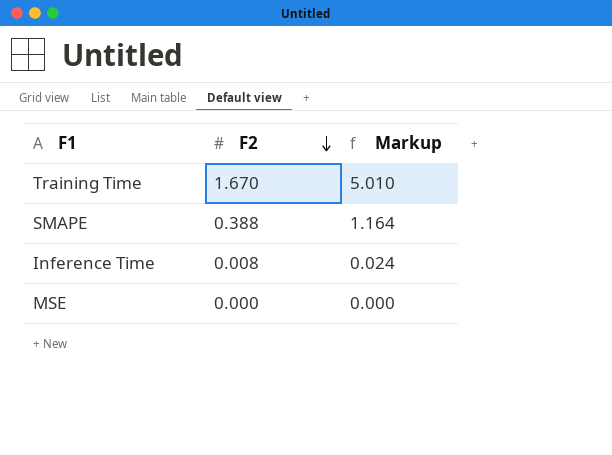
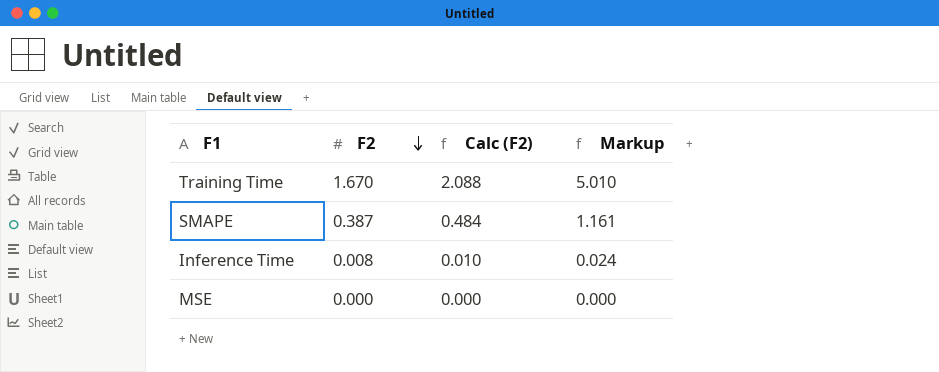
column Calc (F2) | formula: none -> [F2] * 1.25
SMAPE | F2: 0.388 -> 0.387
SMAPE | Markup: 1.164 -> 1.161

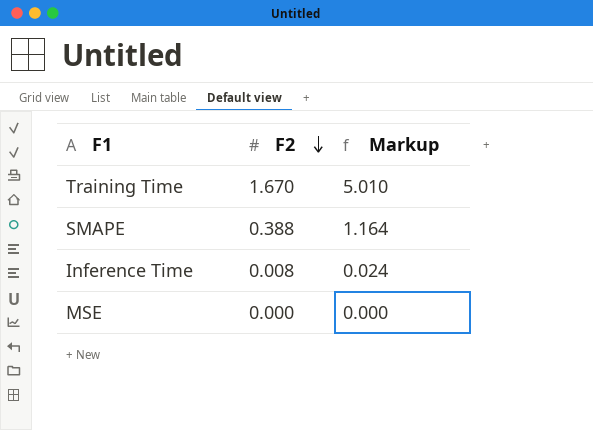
column Calc (F2) | formula: [F2] * 1.25 -> none
SMAPE | F2: 0.387 -> 0.388
SMAPE | Markup: 1.161 -> 1.164

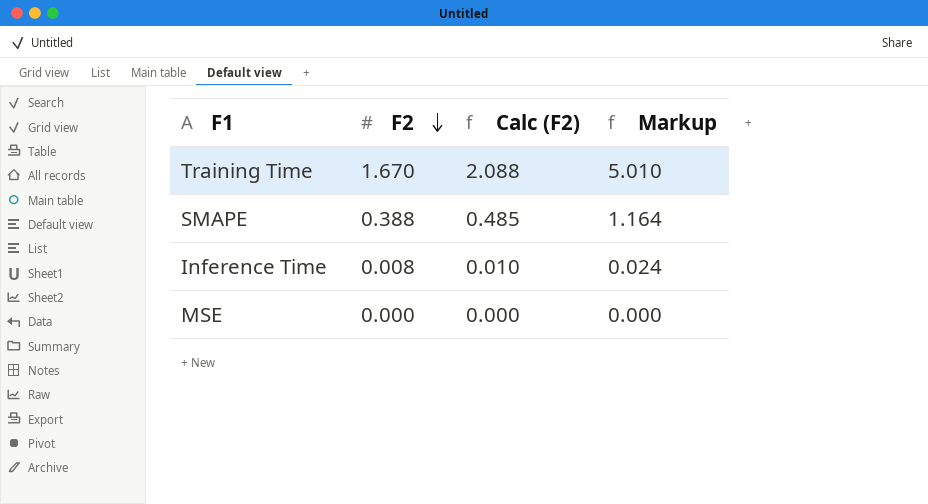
column Calc (F2) | formula: none -> [F2] * 1.25

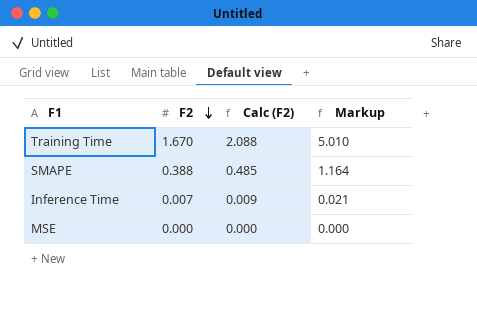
Inference Time | F2: 0.008 -> 0.007
Inference Time | Calc (F2): 0.010 -> 0.009
Inference Time | Markup: 0.024 -> 0.021

